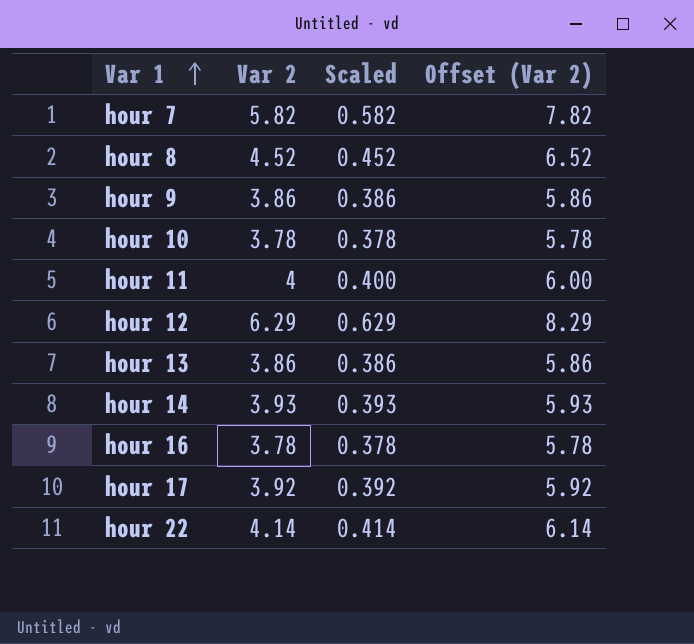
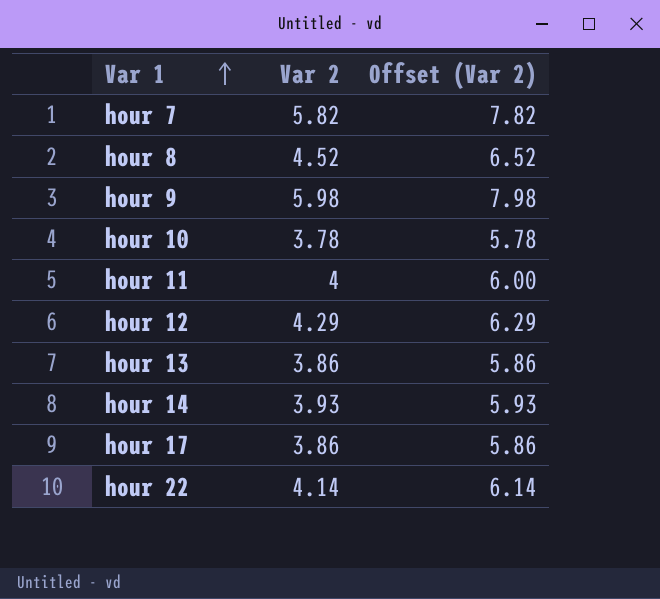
column Scaled | formula: [Var 2] * 0.1 -> none
row hour 16: 3.78 | 0.378 | 5.78 -> none
hour 9 | Var 2: 3.86 -> 5.98
hour 9 | Offset (Var 2): 5.86 -> 7.98
hour 12 | Var 2: 6.29 -> 4.29
hour 12 | Offset (Var 2): 8.29 -> 6.29
hour 17 | Var 2: 3.92 -> 3.86
hour 17 | Offset (Var 2): 5.92 -> 5.86

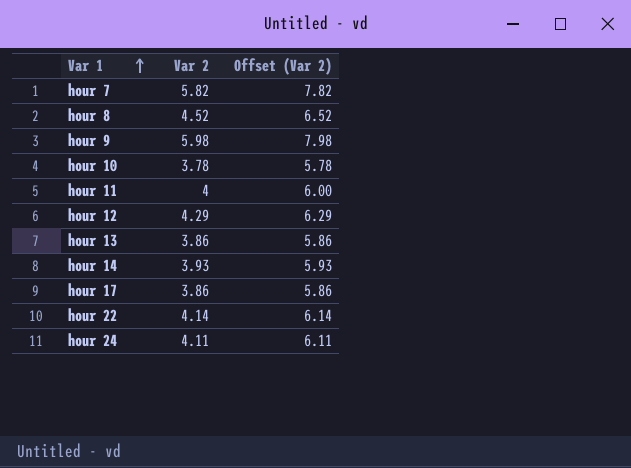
row hour 24: none -> 4.11 | 6.11

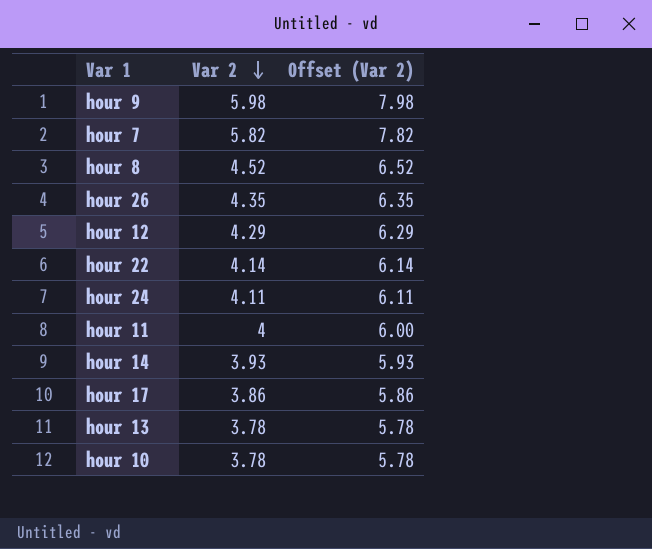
row order: Var 1 ascending -> Var 2 descending
row hour 26: none -> 4.35 | 6.35
hour 13 | Var 2: 3.86 -> 3.78
hour 13 | Offset (Var 2): 5.86 -> 5.78

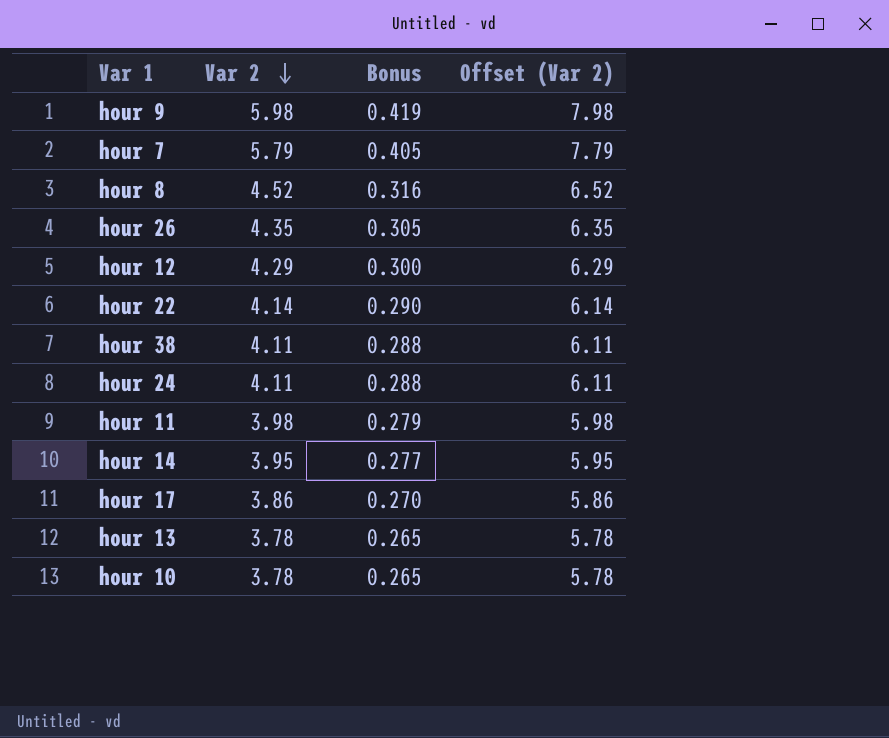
column Bonus | formula: none -> [Var 2] * 0.07
hour 7 | Var 2: 5.82 -> 5.79
hour 7 | Offset (Var 2): 7.82 -> 7.79
row hour 38: none -> 4.11 | 0.288 | 6.11
hour 11 | Var 2: 4 -> 3.98
hour 11 | Offset (Var 2): 6.00 -> 5.98
hour 14 | Var 2: 3.93 -> 3.95
hour 14 | Offset (Var 2): 5.93 -> 5.95

